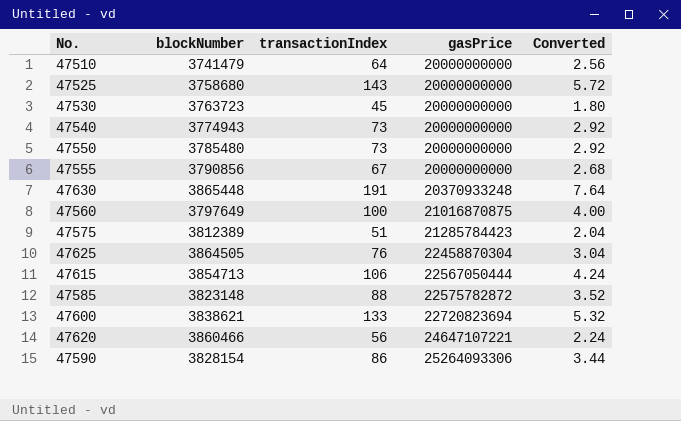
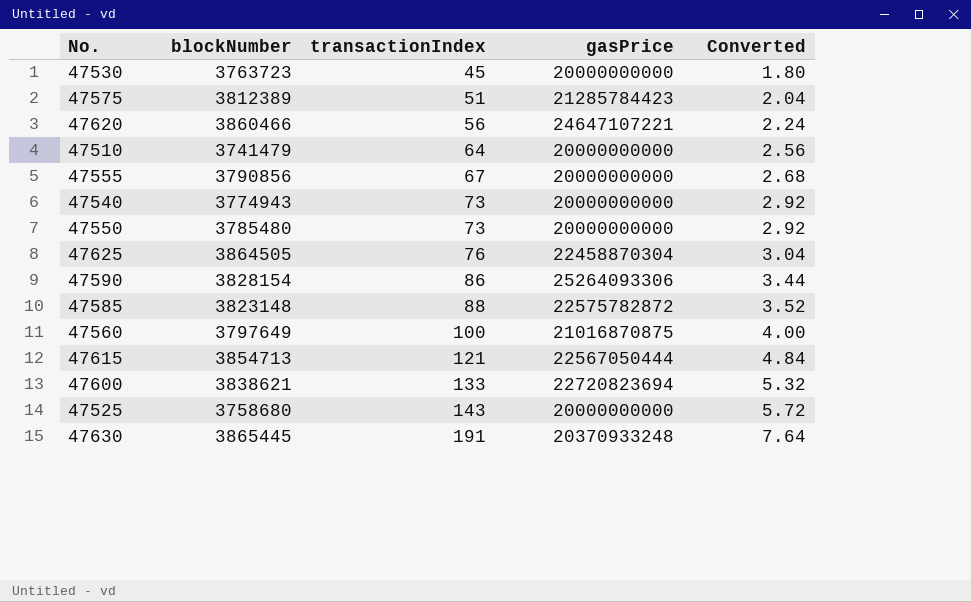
row order: gasPrice ascending -> transactionIndex ascending
47615 | transactionIndex: 106 -> 121
47615 | Converted: 4.24 -> 4.84
47630 | blockNumber: 3865448 -> 3865445

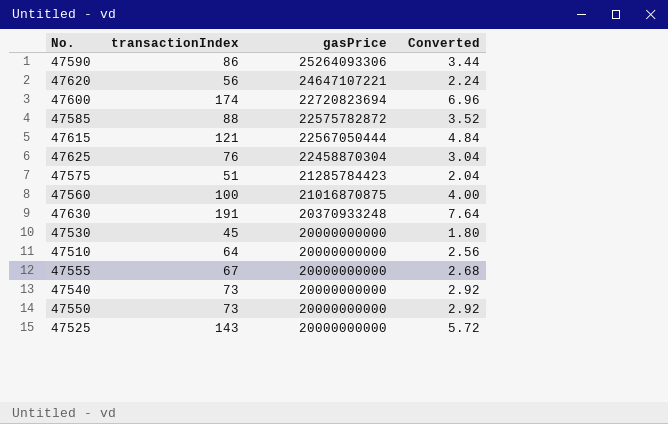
row order: transactionIndex ascending -> gasPrice descending
column blockNumber | position: 2 -> none
47600 | transactionIndex: 133 -> 174
47600 | Converted: 5.32 -> 6.96

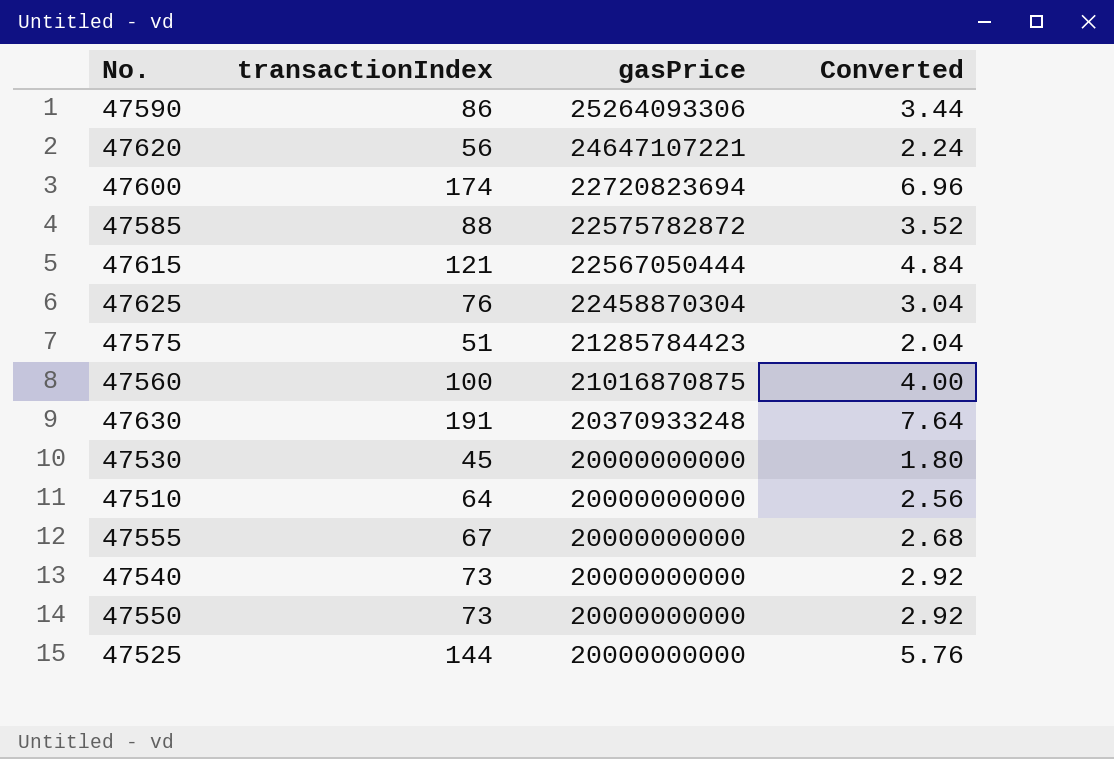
47525 | transactionIndex: 143 -> 144
47525 | Converted: 5.72 -> 5.76

